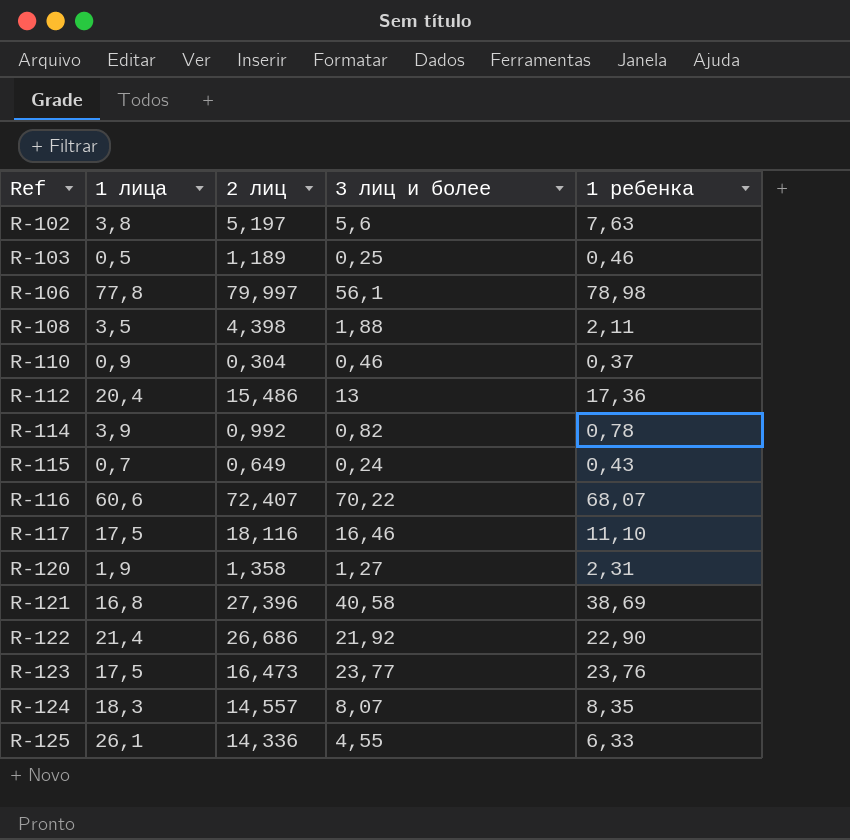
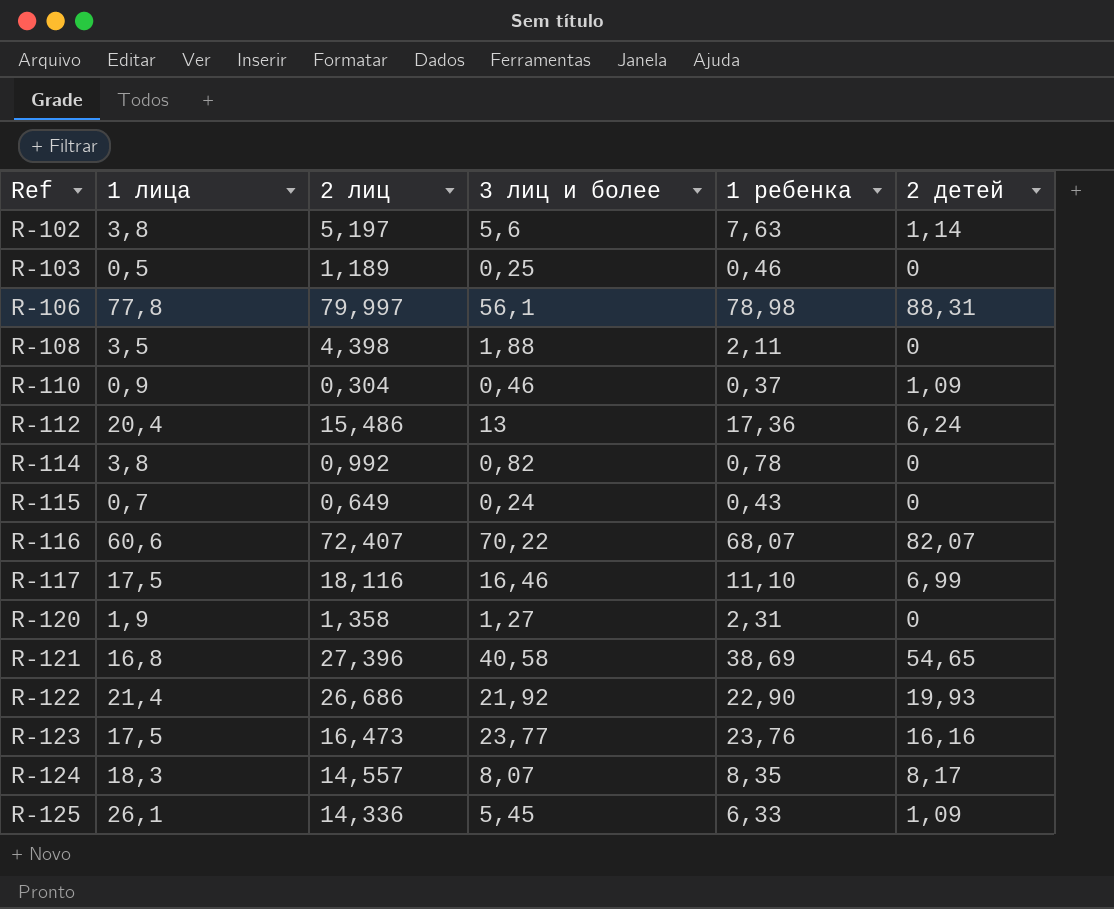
column 2 детей | position: none -> 6
R-114 | 1 лица: 3,9 -> 3,8
R-125 | 3 лиц и более: 4,55 -> 5,45

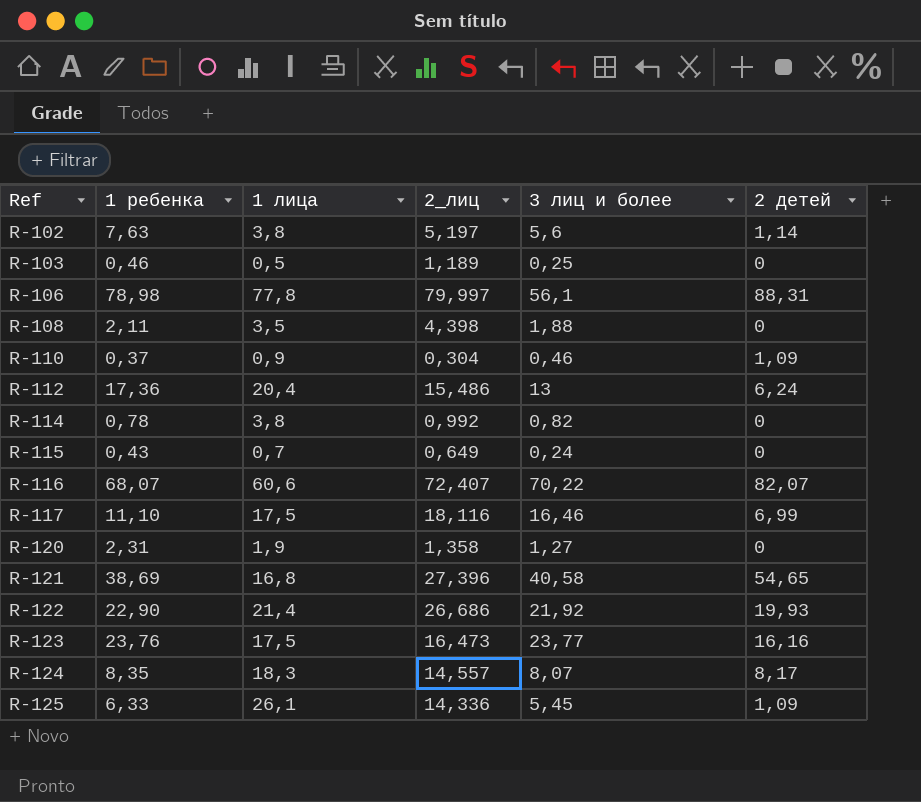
column 1 ребенка | position: 5 -> 2
column name: 2 лиц -> 2_лиц

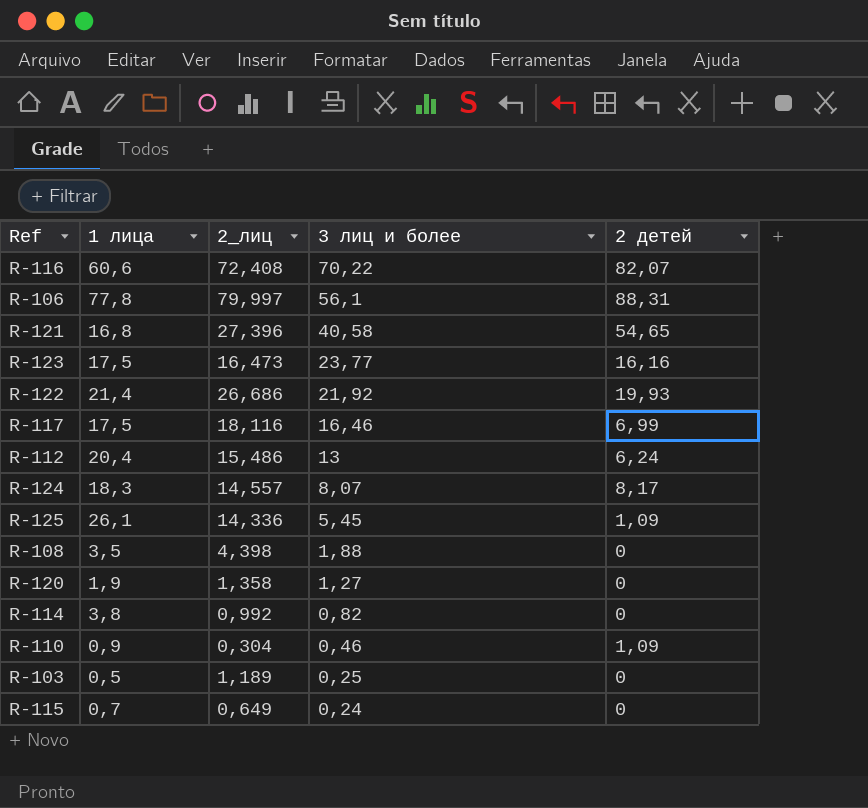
row order: Ref ascending -> 3 лиц и более descending
column 1 ребенка | position: 2 -> none
row R-102: 7,63 | 3,8 | 5,197 | 5,6 | 1,14 -> none
R-116 | 2_лиц: 72,407 -> 72,408

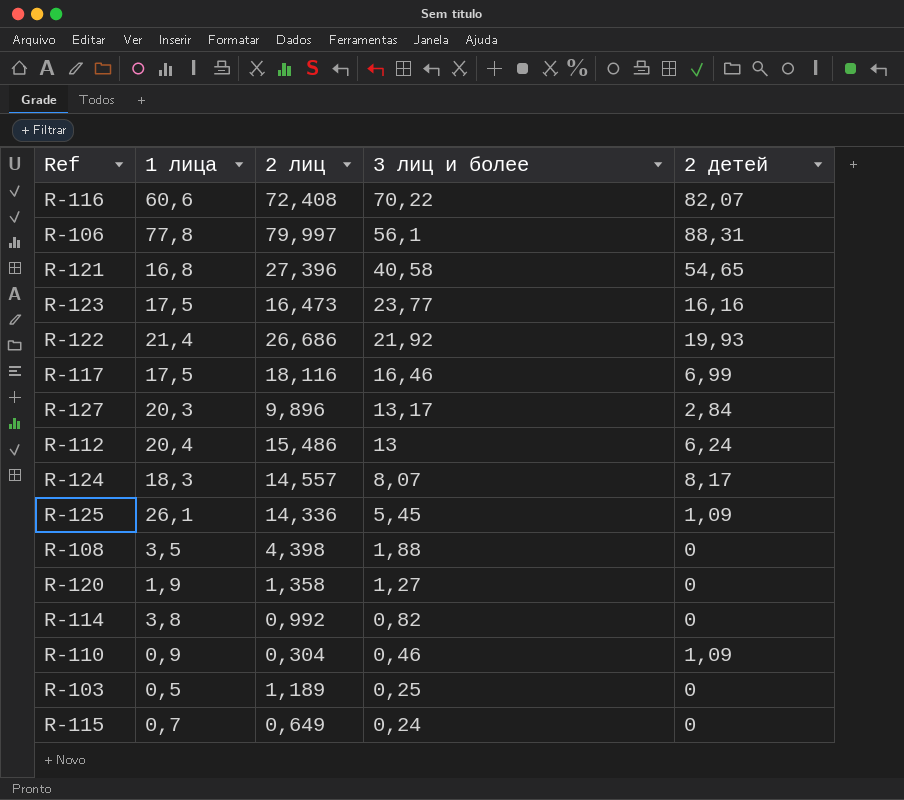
column name: 2_лиц -> 2 лиц
row R-127: none -> 20,3 | 9,896 | 13,17 | 2,84

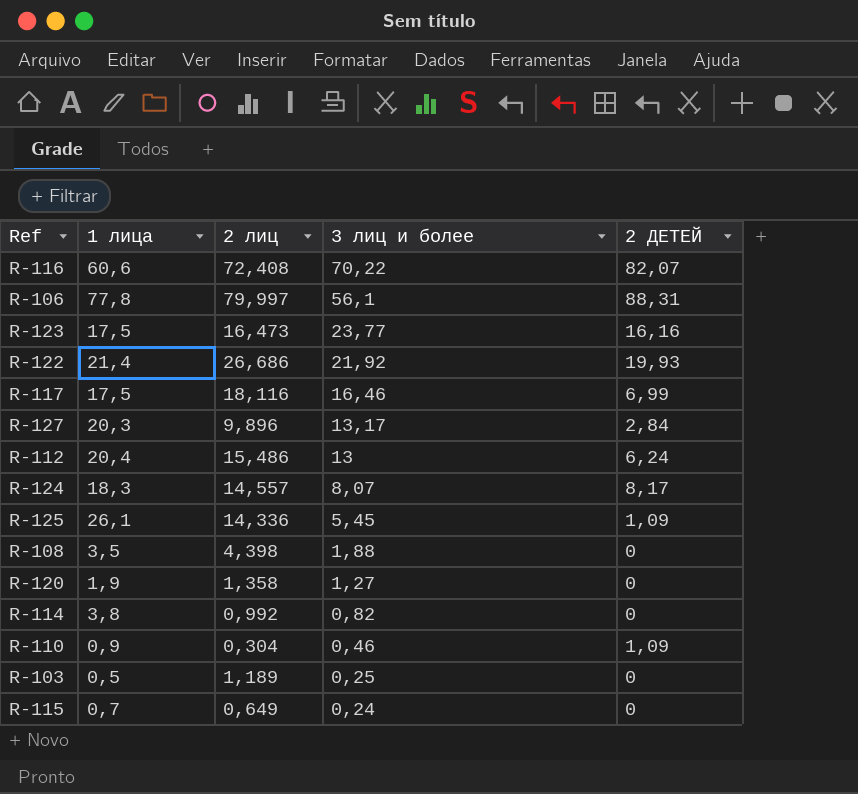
column name: 2 детей -> 2 ДЕТЕЙ
row R-121: 16,8 | 27,396 | 40,58 | 54,65 -> none

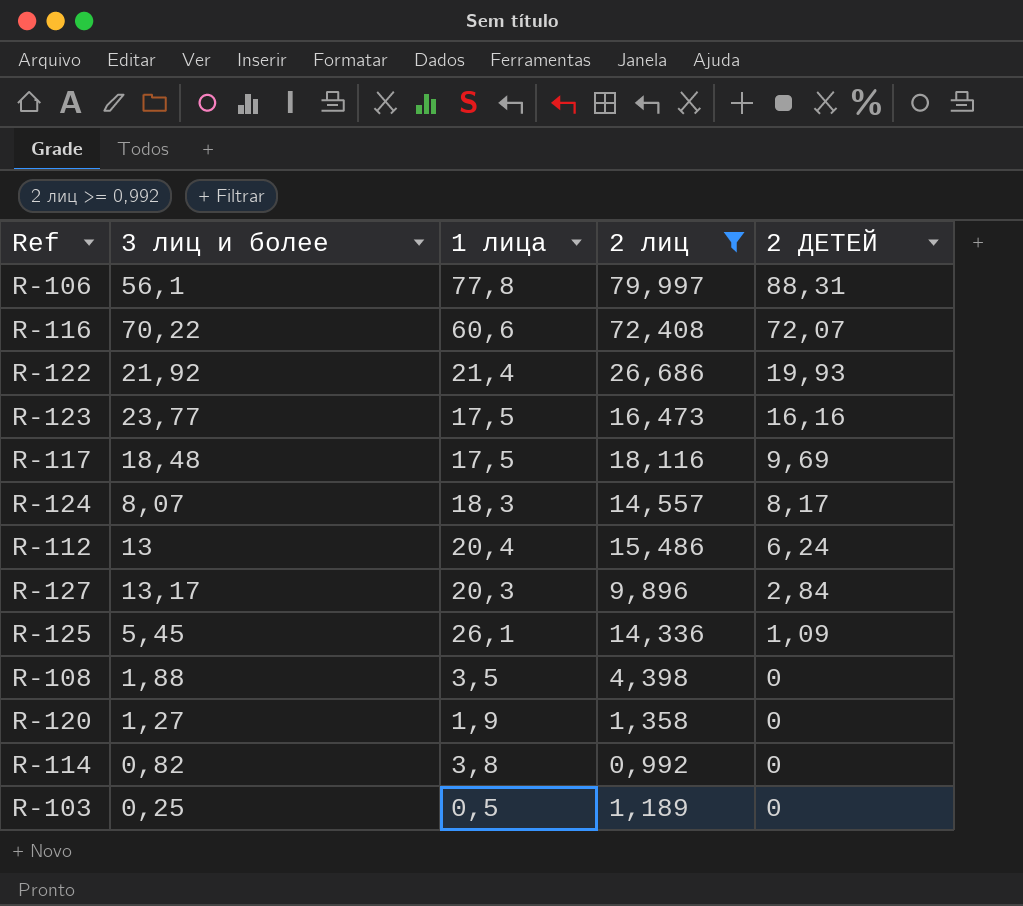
filter: none -> 2 лиц >= 0,992
row order: 3 лиц и более descending -> 2 ДЕТЕЙ descending
column 3 лиц и более | position: 4 -> 2
R-116 | 2 ДЕТЕЙ: 82,07 -> 72,07
R-117 | 3 лиц и более: 16,46 -> 18,48
R-117 | 2 ДЕТЕЙ: 6,99 -> 9,69

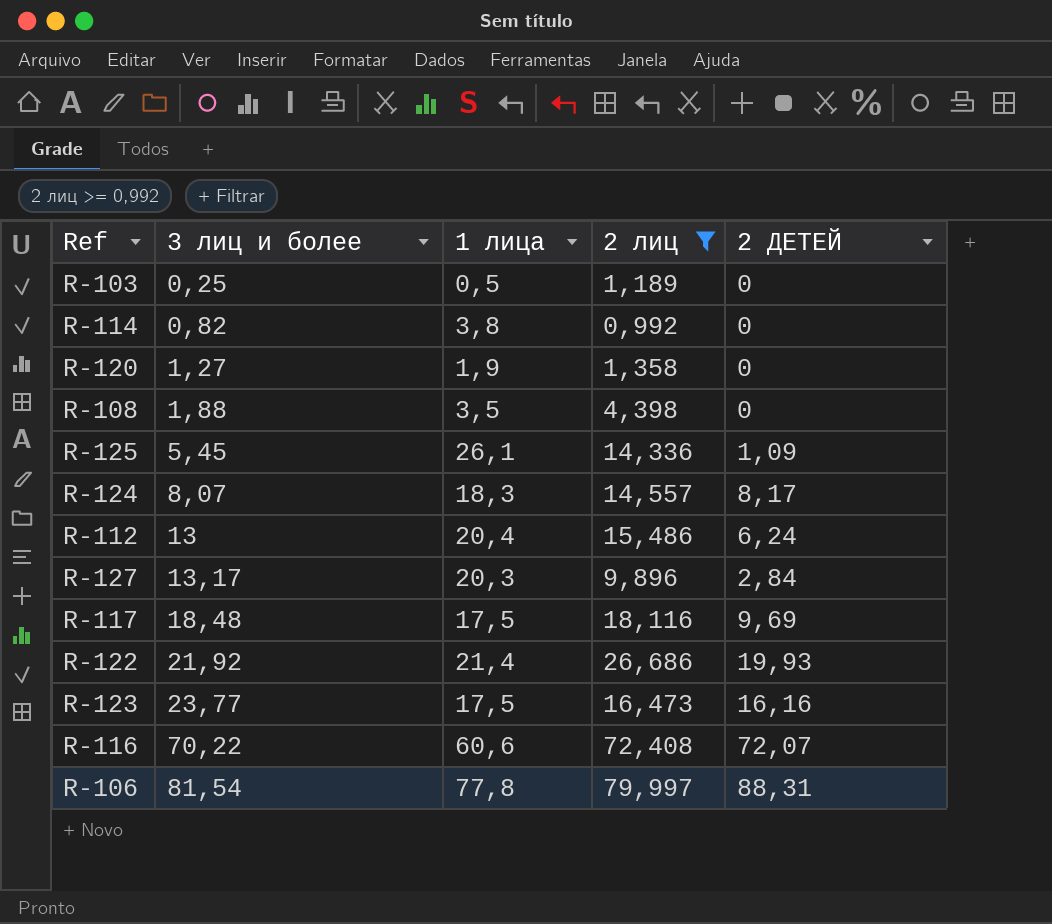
row order: 2 ДЕТЕЙ descending -> 3 лиц и более ascending
R-106 | 3 лиц и более: 56,1 -> 81,54

